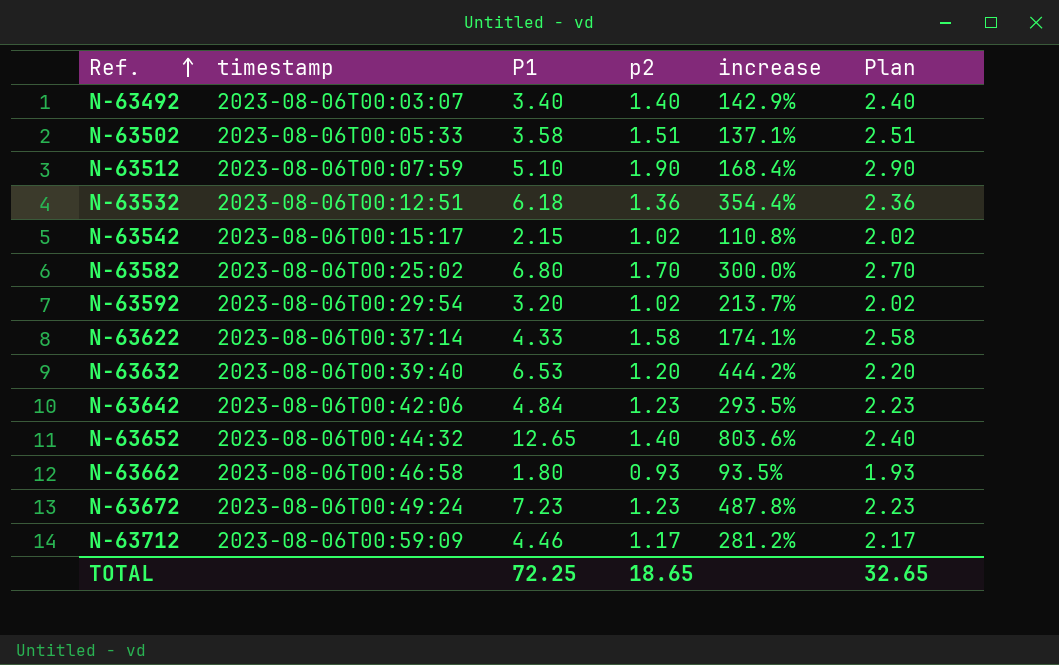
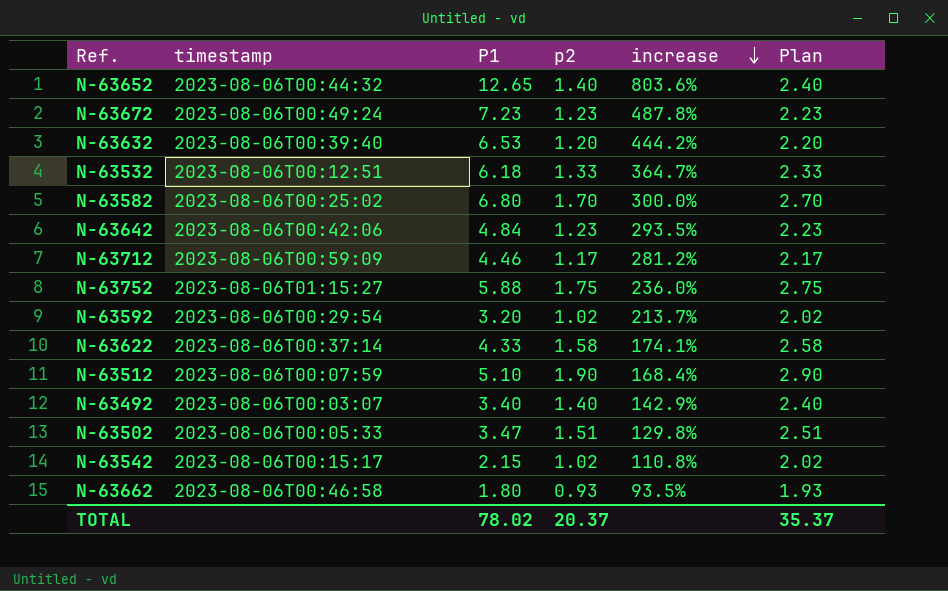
row order: Ref. ascending -> increase descending
N-63532 | p2: 1.36 -> 1.33
N-63532 | increase: 354.4% -> 364.7%
N-63532 | Plan: 2.36 -> 2.33
row N-63752: none -> 2023-08-06T01:15:27 | 5.88 | 1.75 | 236.0% | 2.75
N-63502 | P1: 3.58 -> 3.47
N-63502 | increase: 137.1% -> 129.8%
TOTAL | P1: 72.25 -> 78.02
TOTAL | p2: 18.65 -> 20.37
TOTAL | Plan: 32.65 -> 35.37

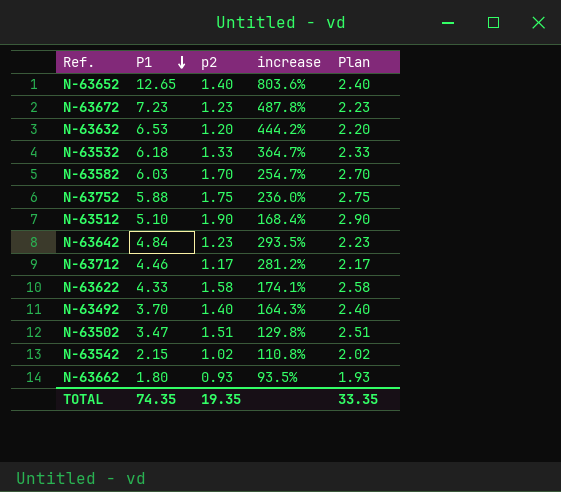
row order: increase descending -> P1 descending
column timestamp | position: 2 -> none
row N-63592: 2023-08-06T00:29:54 | 3.20 | 1.02 | 213.7% | 2.02 -> none
N-63582 | P1: 6.80 -> 6.03
N-63582 | increase: 300.0% -> 254.7%
N-63492 | P1: 3.40 -> 3.70
N-63492 | increase: 142.9% -> 164.3%
TOTAL | P1: 78.02 -> 74.35
TOTAL | p2: 20.37 -> 19.35
TOTAL | Plan: 35.37 -> 33.35

